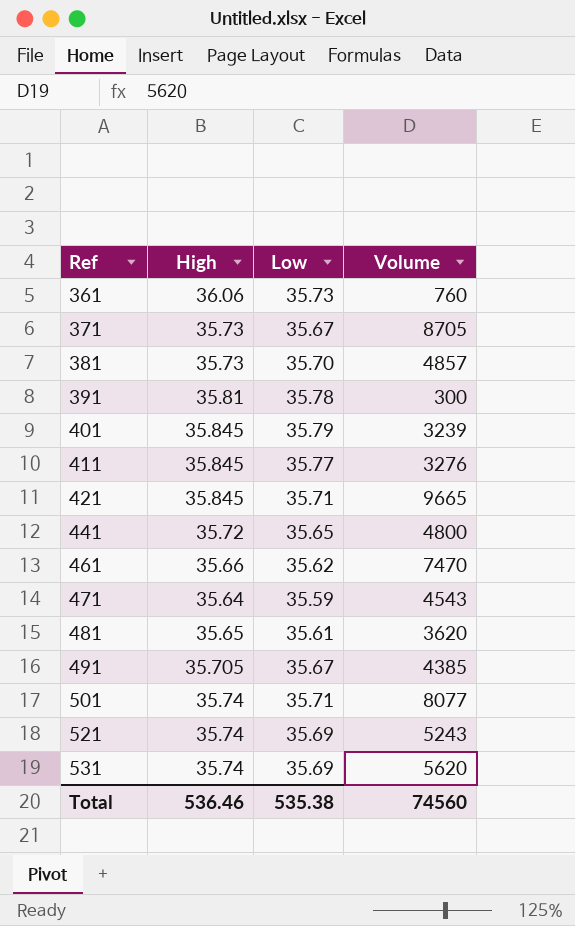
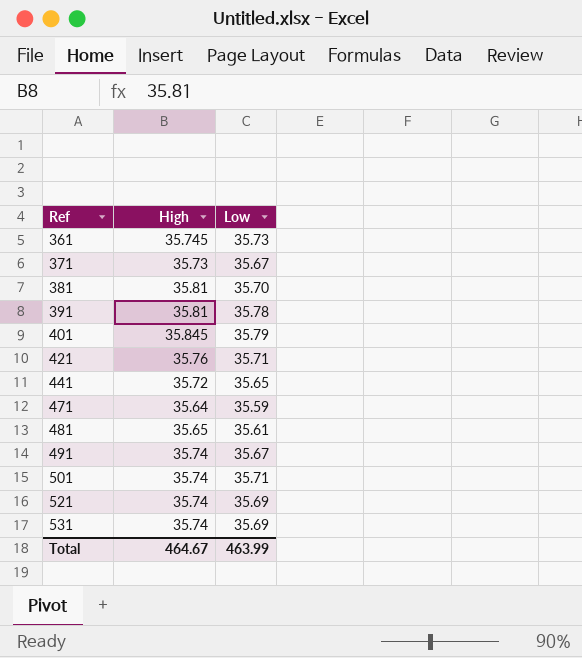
column Volume | position: 4 -> none
row 411: 35.845 | 35.77 | 3276 -> none
row 461: 35.66 | 35.62 | 7470 -> none
361 | High: 36.06 -> 35.745
381 | High: 35.73 -> 35.81
421 | High: 35.845 -> 35.76
491 | High: 35.705 -> 35.74
Total | High: 536.46 -> 464.67
Total | Low: 535.38 -> 463.99

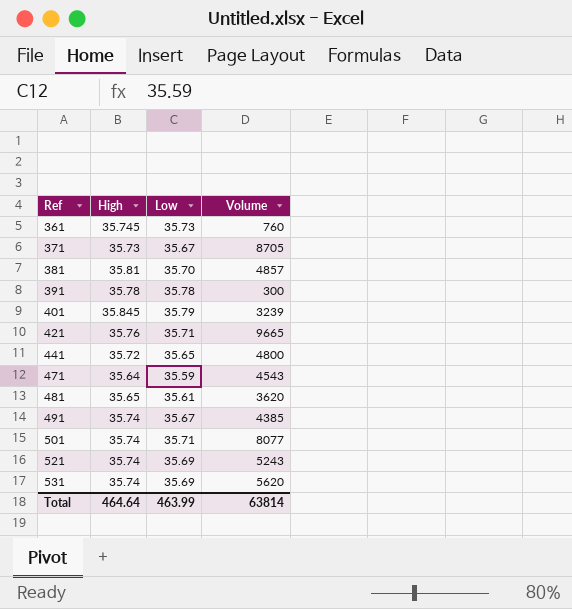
column Volume | position: none -> 4
391 | High: 35.81 -> 35.78
Total | High: 464.67 -> 464.64

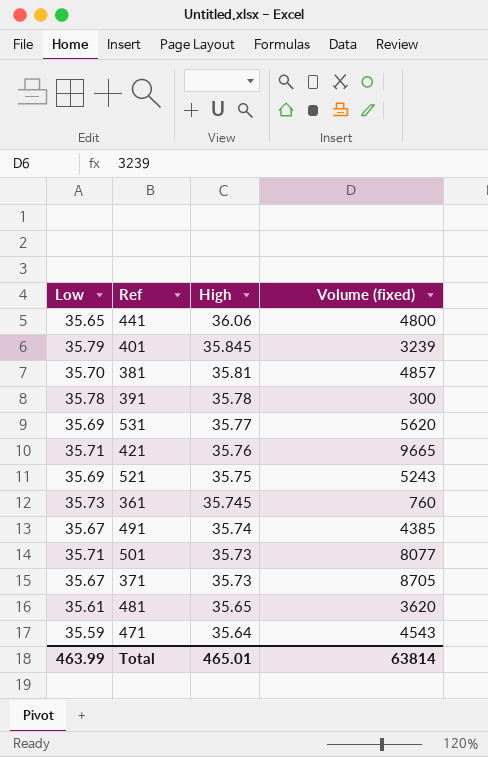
row order: Ref ascending -> High descending
column Low | position: 3 -> 1
column name: Volume -> Volume (fixed)
441 | High: 35.72 -> 36.06
531 | High: 35.74 -> 35.77
521 | High: 35.74 -> 35.75
501 | High: 35.74 -> 35.73
Total | High: 464.64 -> 465.01

